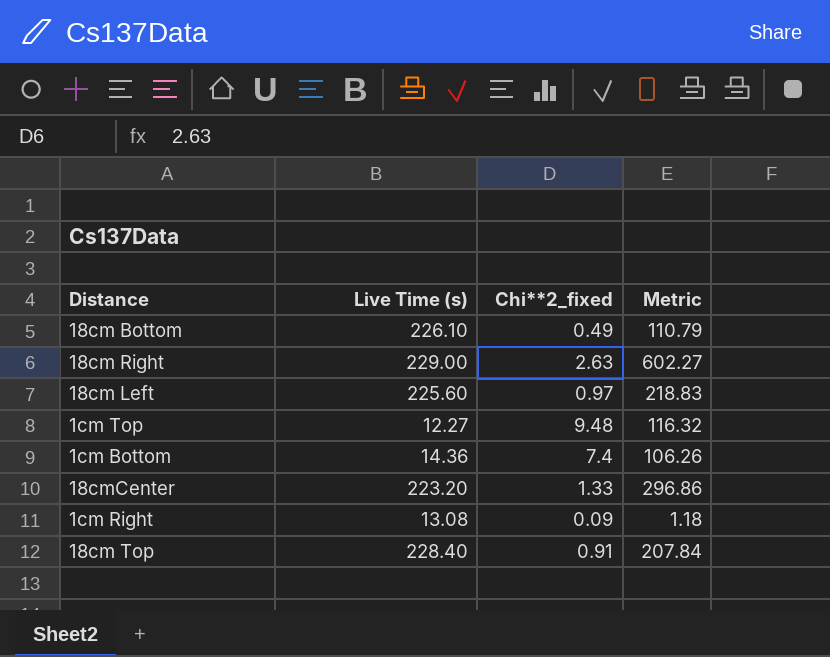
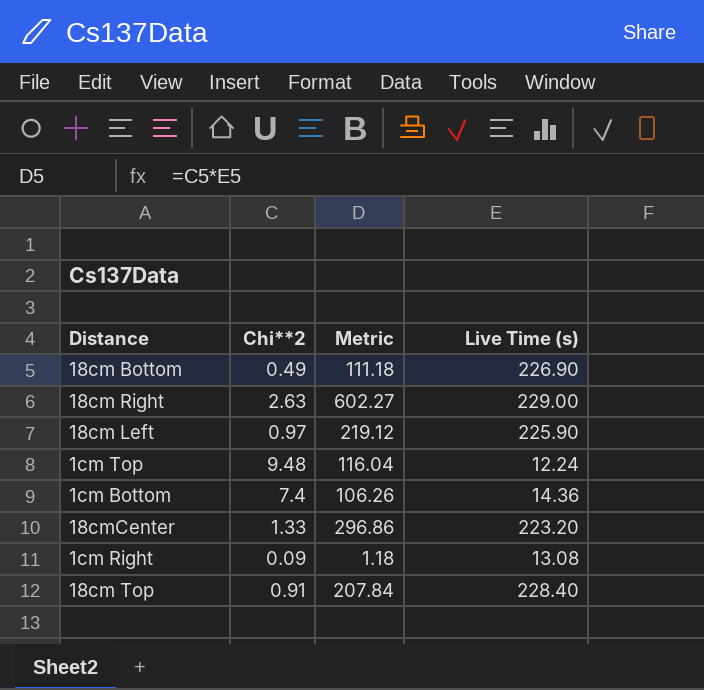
column name: Chi**2_fixed -> Chi**2
column Live Time (s) | position: 2 -> 4
18cm Bottom | Metric: 110.79 -> 111.18
18cm Bottom | Live Time (s): 226.10 -> 226.90
18cm Left | Metric: 218.83 -> 219.12
18cm Left | Live Time (s): 225.60 -> 225.90
1cm Top | Metric: 116.32 -> 116.04
1cm Top | Live Time (s): 12.27 -> 12.24

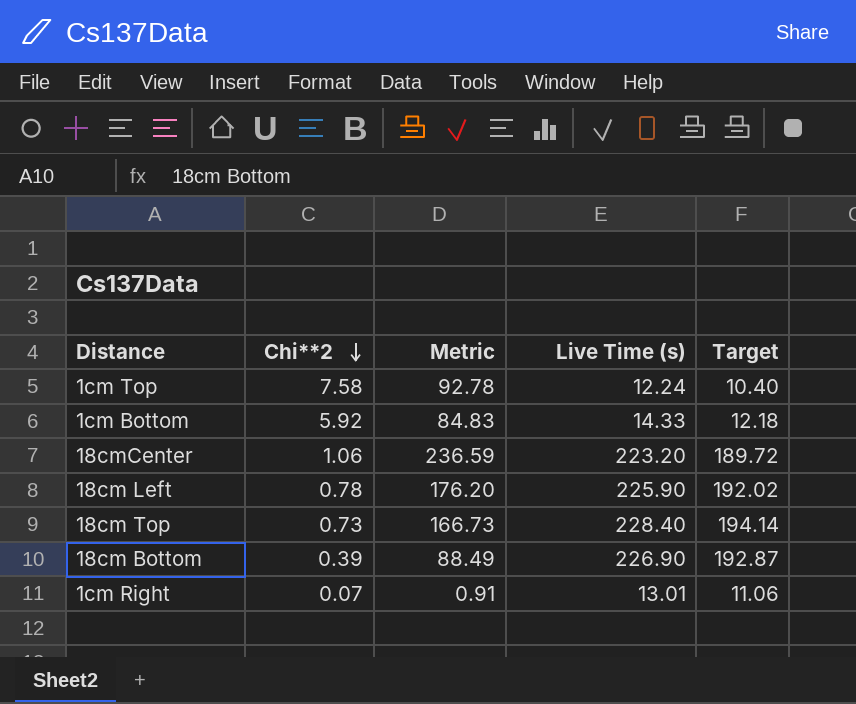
row order: none -> Chi**2 descending
column Target | formula: none -> [Live Time (s)] * 0.85
row 18cm Right: 2.63 | 602.27 | 229.00 -> none
1cm Top | Chi**2: 9.48 -> 7.58
1cm Top | Metric: 116.04 -> 92.78
1cm Bottom | Chi**2: 7.4 -> 5.92
1cm Bottom | Metric: 106.26 -> 84.83
1cm Bottom | Live Time (s): 14.36 -> 14.33
18cmCenter | Chi**2: 1.33 -> 1.06
18cmCenter | Metric: 296.86 -> 236.59
18cm Left | Chi**2: 0.97 -> 0.78
18cm Left | Metric: 219.12 -> 176.20
18cm Top | Chi**2: 0.91 -> 0.73
18cm Top | Metric: 207.84 -> 166.73
18cm Bottom | Chi**2: 0.49 -> 0.39
18cm Bottom | Metric: 111.18 -> 88.49
1cm Right | Chi**2: 0.09 -> 0.07
1cm Right | Metric: 1.18 -> 0.91
1cm Right | Live Time (s): 13.08 -> 13.01

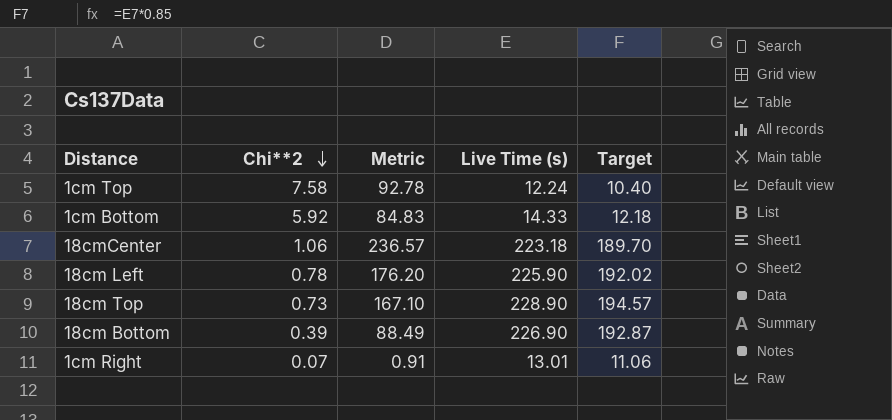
18cmCenter | Metric: 236.59 -> 236.57
18cmCenter | Live Time (s): 223.20 -> 223.18
18cmCenter | Target: 189.72 -> 189.70
18cm Top | Metric: 166.73 -> 167.10
18cm Top | Live Time (s): 228.40 -> 228.90
18cm Top | Target: 194.14 -> 194.57

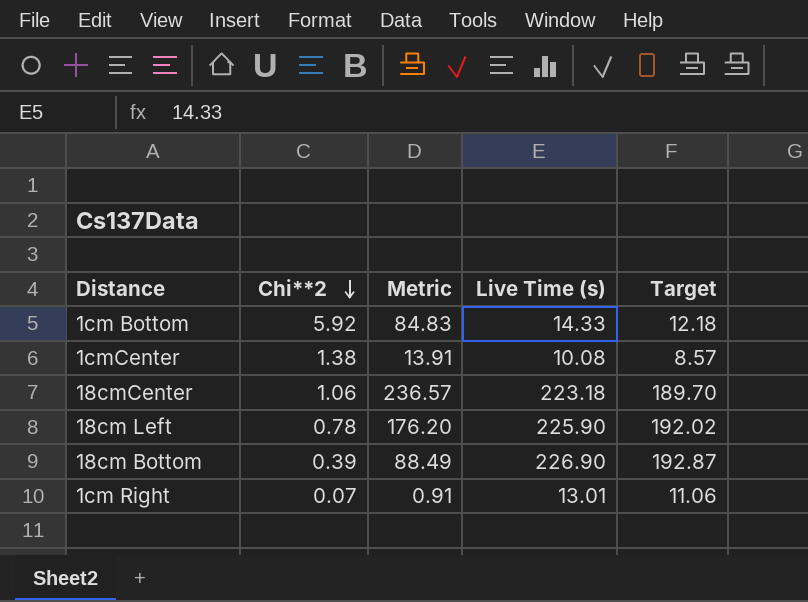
row 1cm Top: 7.58 | 92.78 | 12.24 | 10.40 -> none
row 18cm Top: 0.73 | 167.10 | 228.90 | 194.57 -> none
row 1cmCenter: none -> 1.38 | 13.91 | 10.08 | 8.57

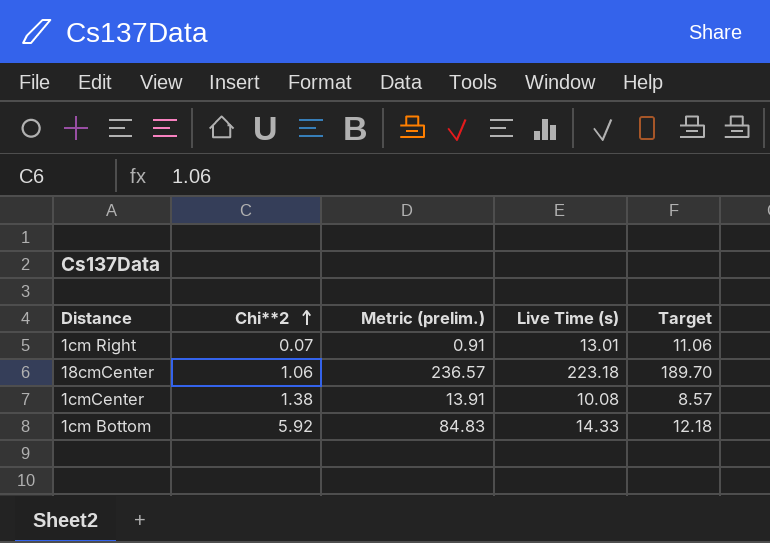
row order: Chi**2 descending -> Chi**2 ascending
column name: Metric -> Metric (prelim.)
row 18cm Left: 0.78 | 176.20 | 225.90 | 192.02 -> none
row 18cm Bottom: 0.39 | 88.49 | 226.90 | 192.87 -> none

